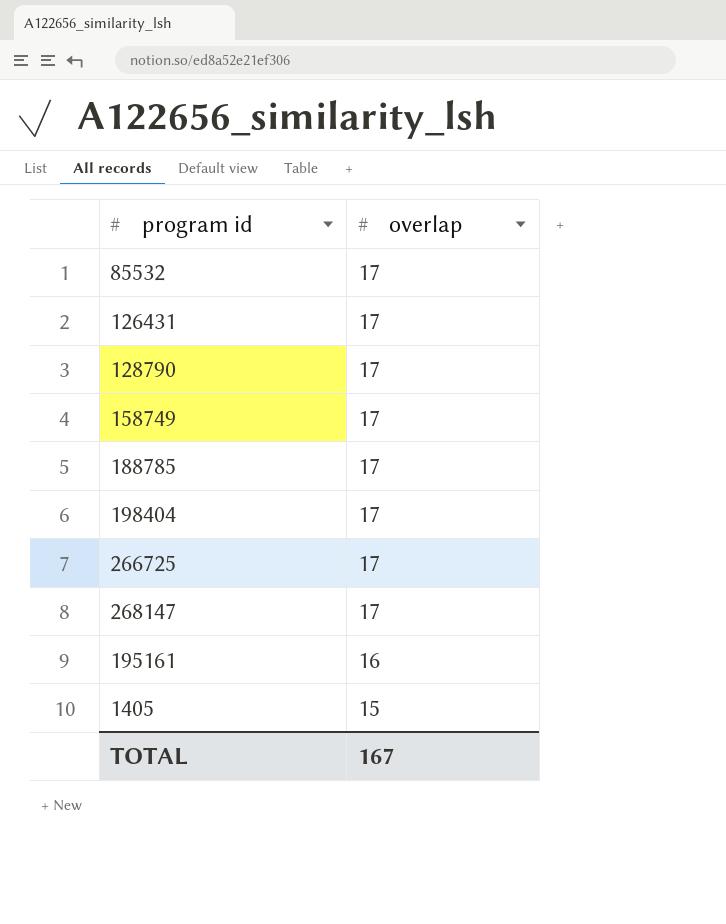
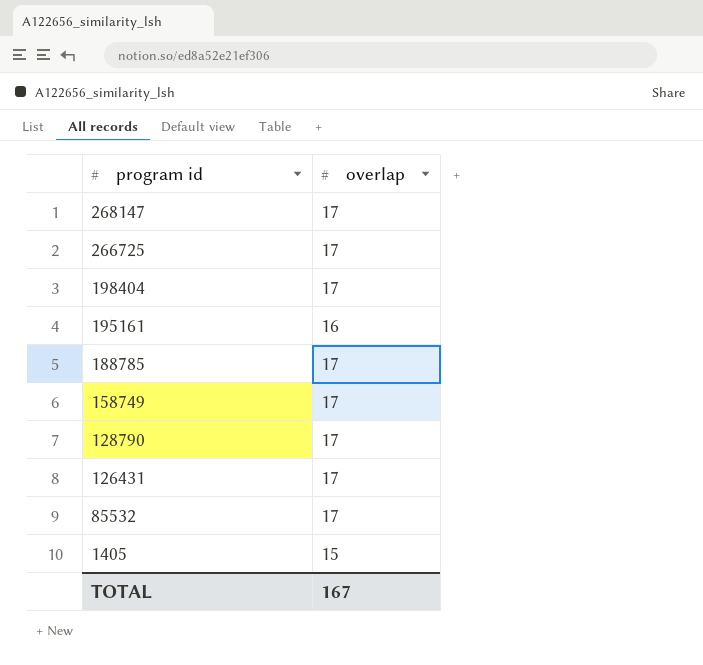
row order: overlap descending -> program id descending

